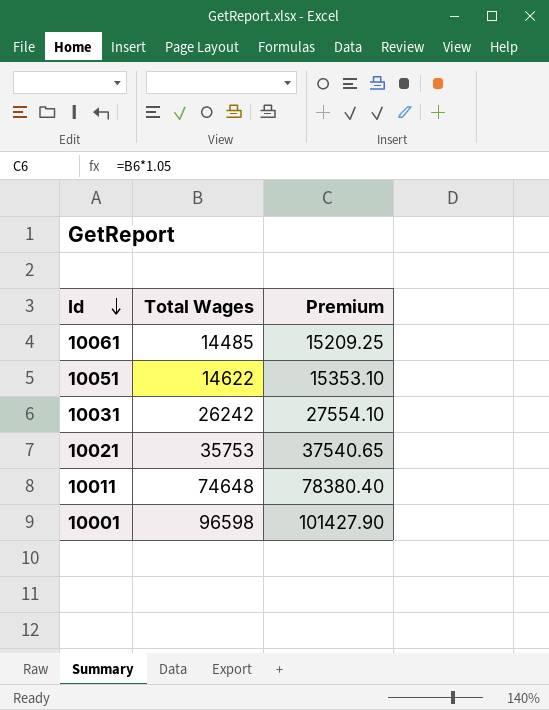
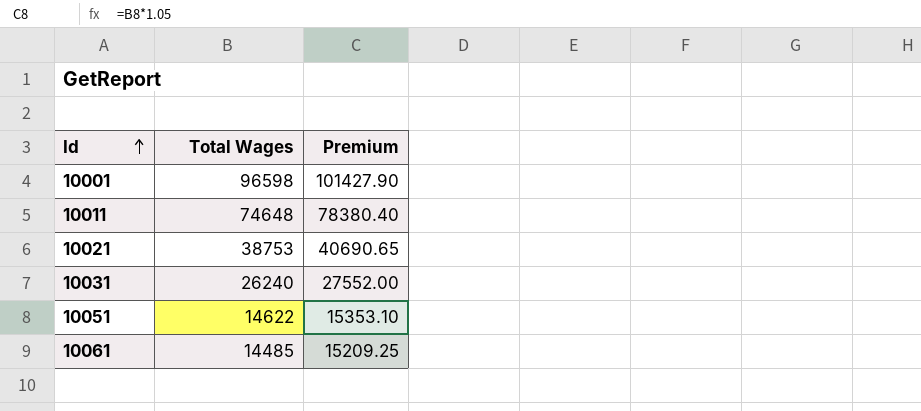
row order: Id descending -> Id ascending
10021 | Total Wages: 35753 -> 38753
10021 | Premium: 37540.65 -> 40690.65
10031 | Total Wages: 26242 -> 26240
10031 | Premium: 27554.10 -> 27552.00

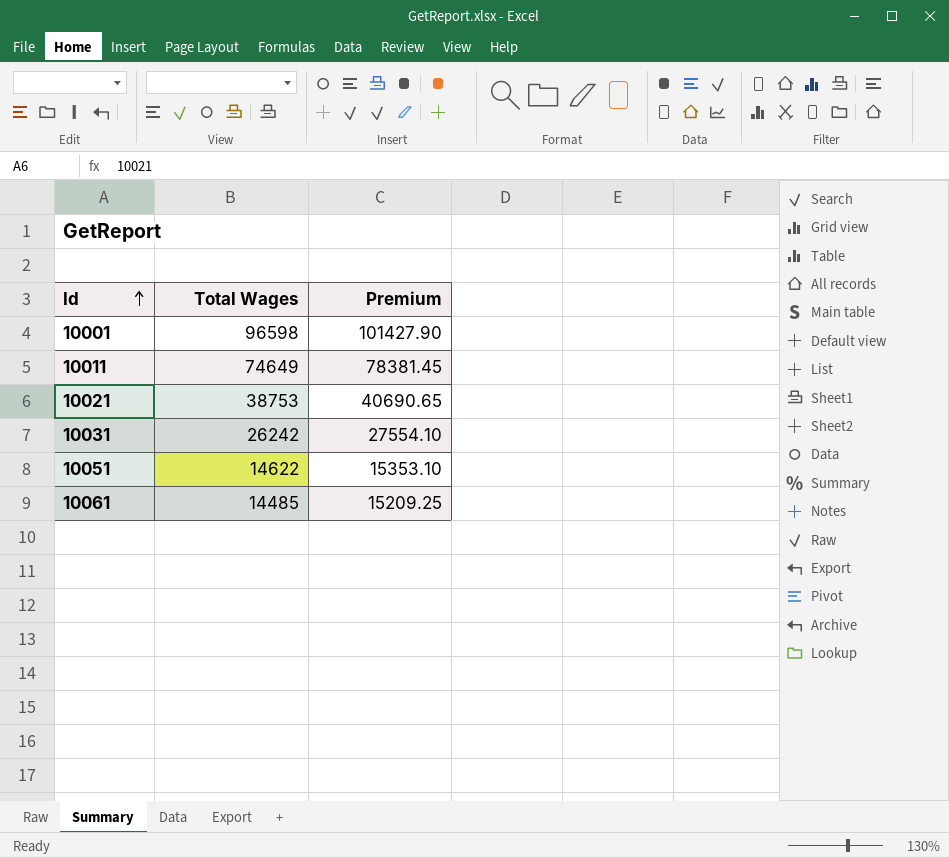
10011 | Total Wages: 74648 -> 74649
10011 | Premium: 78380.40 -> 78381.45
10031 | Total Wages: 26240 -> 26242
10031 | Premium: 27552.00 -> 27554.10

